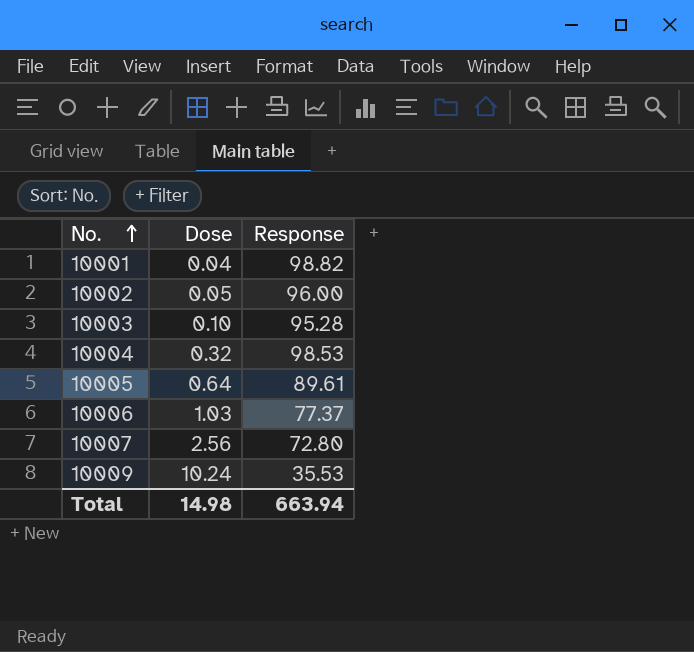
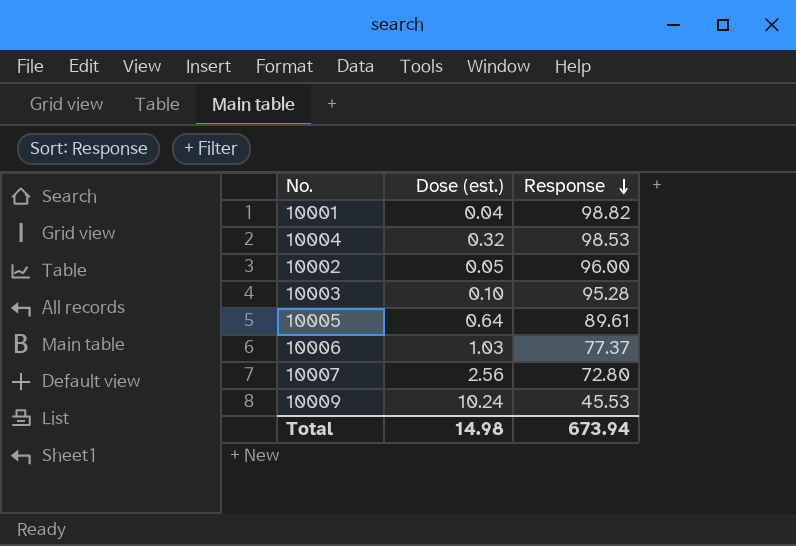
row order: No. ascending -> Response descending
column name: Dose -> Dose (est.)
10009 | Response: 35.53 -> 45.53
Total | Response: 663.94 -> 673.94

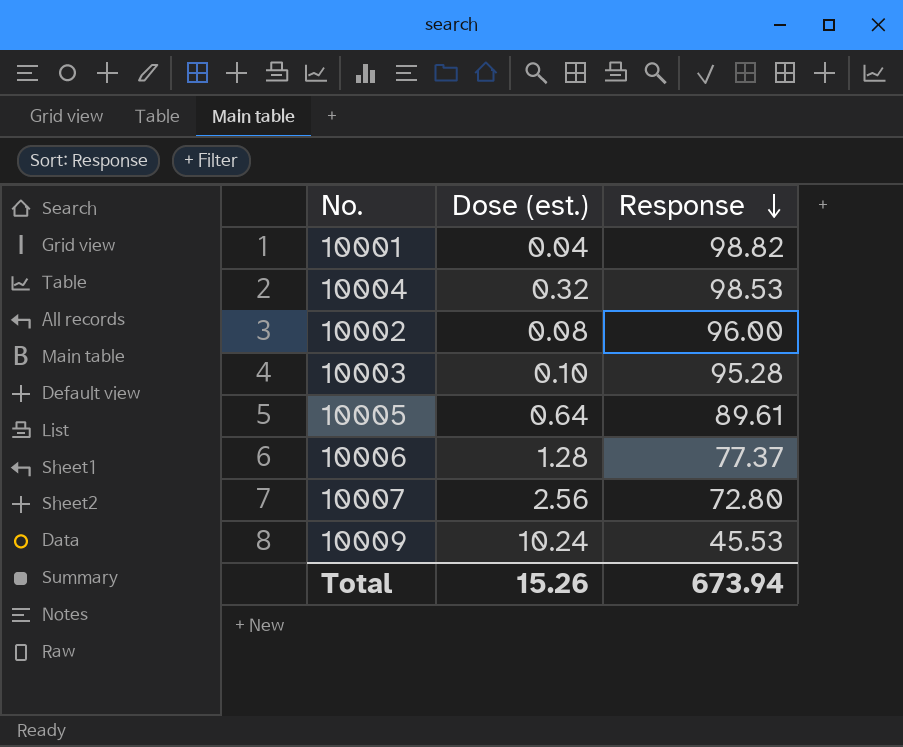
10002 | Dose (est.): 0.05 -> 0.08
10006 | Dose (est.): 1.03 -> 1.28
Total | Dose (est.): 14.98 -> 15.26

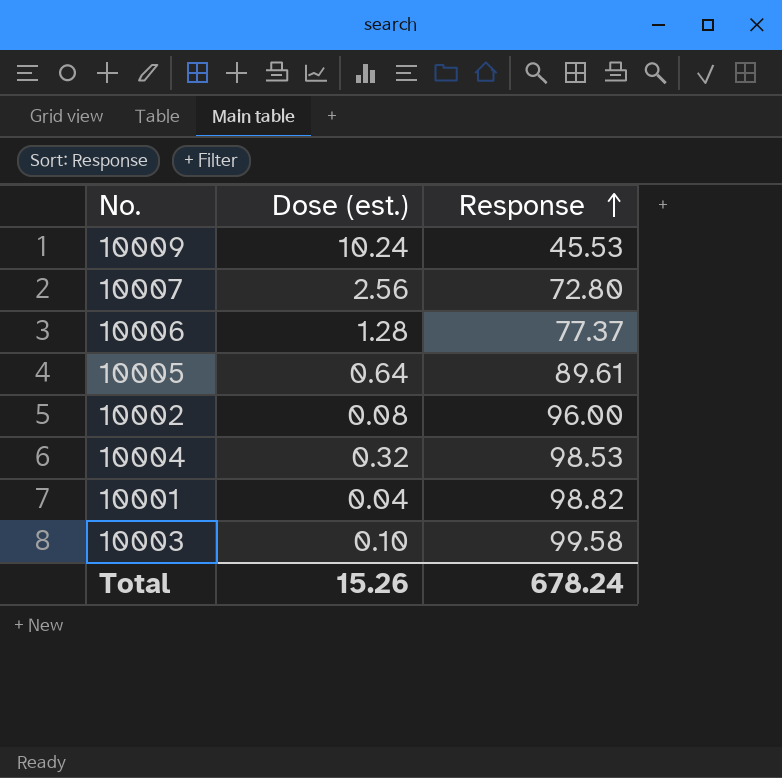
row order: Response descending -> Response ascending
10003 | Response: 95.28 -> 99.58
Total | Response: 673.94 -> 678.24

